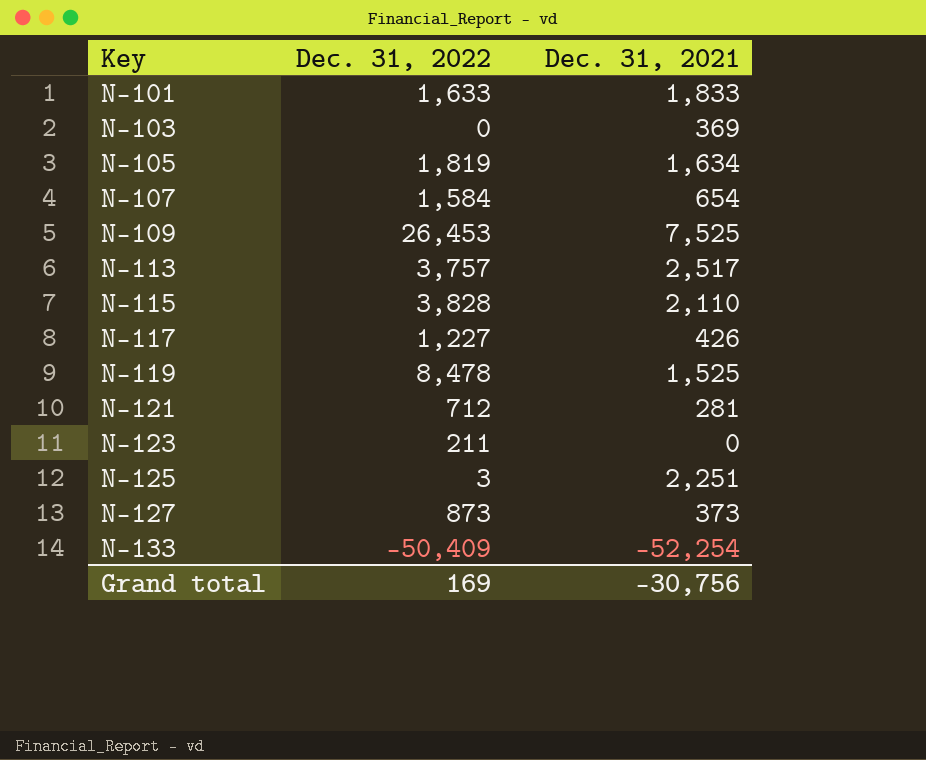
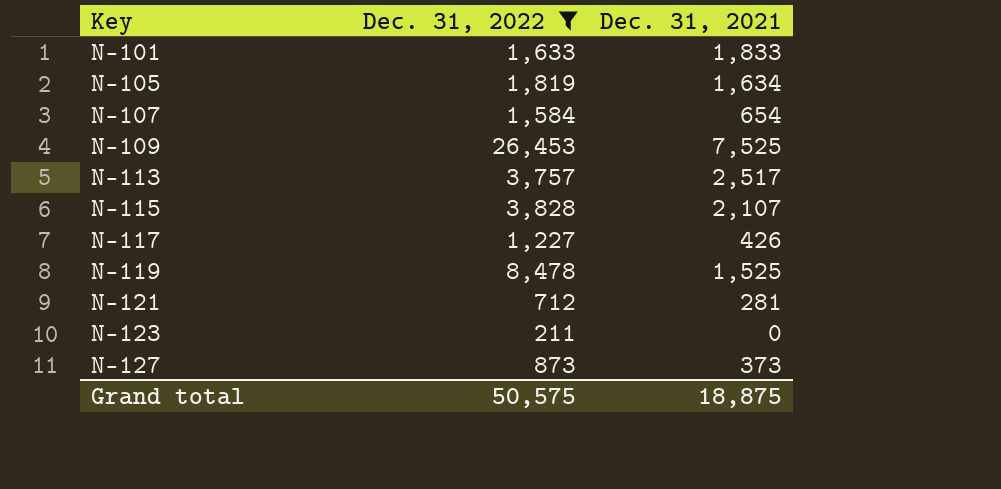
filter: none -> Dec. 31, 2022 >= 211
N-115 | Dec. 31, 2021: 2,110 -> 2,107
Grand total | Dec. 31, 2022: 169 -> 50,575
Grand total | Dec. 31, 2021: -30,756 -> 18,875

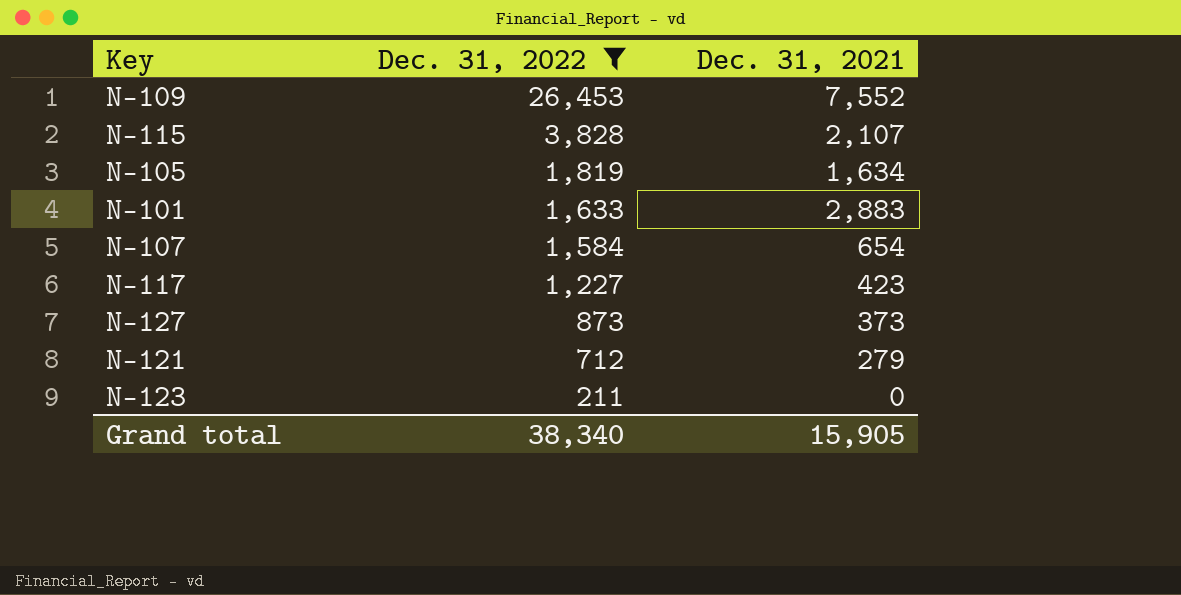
row order: Key ascending -> Dec. 31, 2022 descending
row N-113: 3,757 | 2,517 -> none
row N-119: 8,478 | 1,525 -> none
N-109 | Dec. 31, 2021: 7,525 -> 7,552
N-101 | Dec. 31, 2021: 1,833 -> 2,883
N-117 | Dec. 31, 2021: 426 -> 423
N-121 | Dec. 31, 2021: 281 -> 279
Grand total | Dec. 31, 2022: 50,575 -> 38,340
Grand total | Dec. 31, 2021: 18,875 -> 15,905

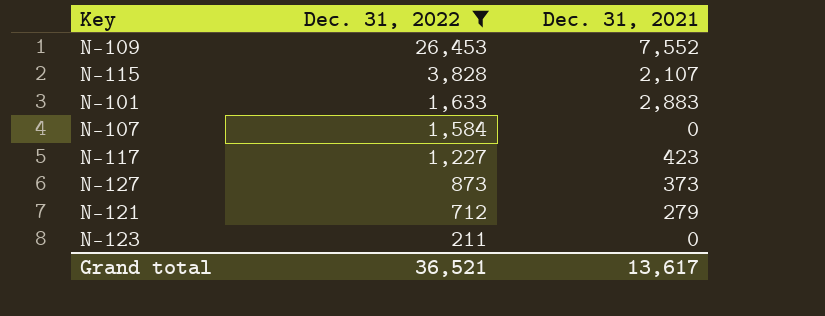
row N-105: 1,819 | 1,634 -> none
N-107 | Dec. 31, 2021: 654 -> 0
Grand total | Dec. 31, 2022: 38,340 -> 36,521
Grand total | Dec. 31, 2021: 15,905 -> 13,617

